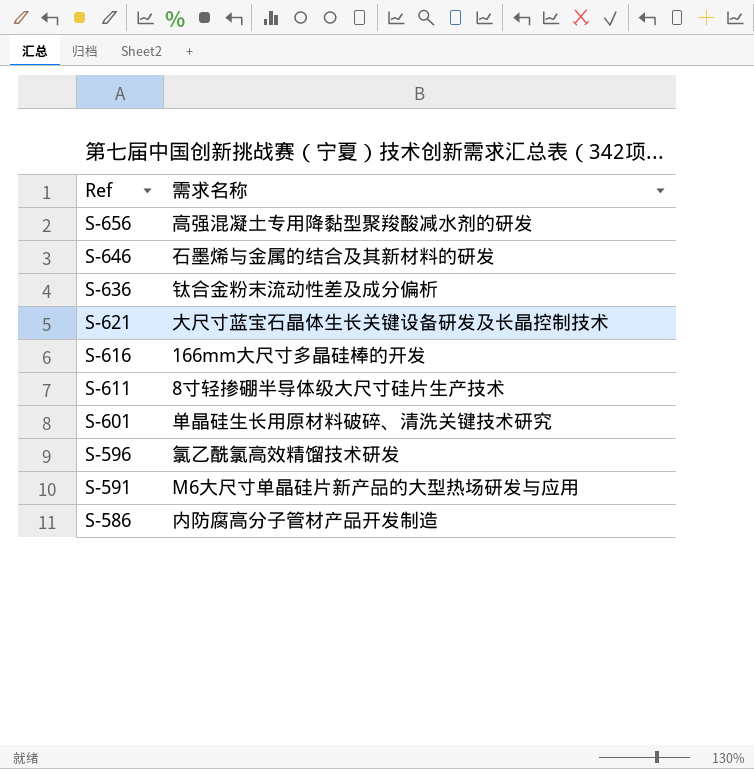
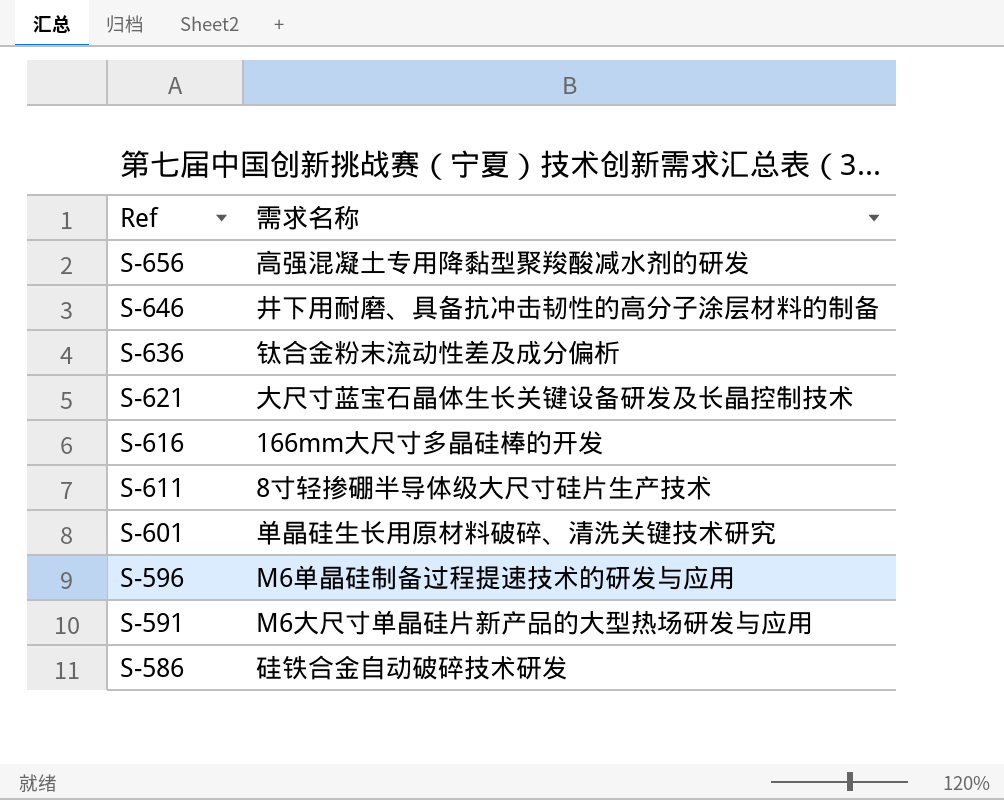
S-646 | 需求名称: 石墨烯与金属的结合及其新材料的研发 -> 井下用耐磨、具备抗冲击韧性的高分子涂层材料的制备
S-596 | 需求名称: 氯乙酰氯高效精馏技术研发 -> M6单晶硅制备过程提速技术的研发与应用
S-586 | 需求名称: 内防腐高分子管材产品开发制造 -> 硅铁合金自动破碎技术研发

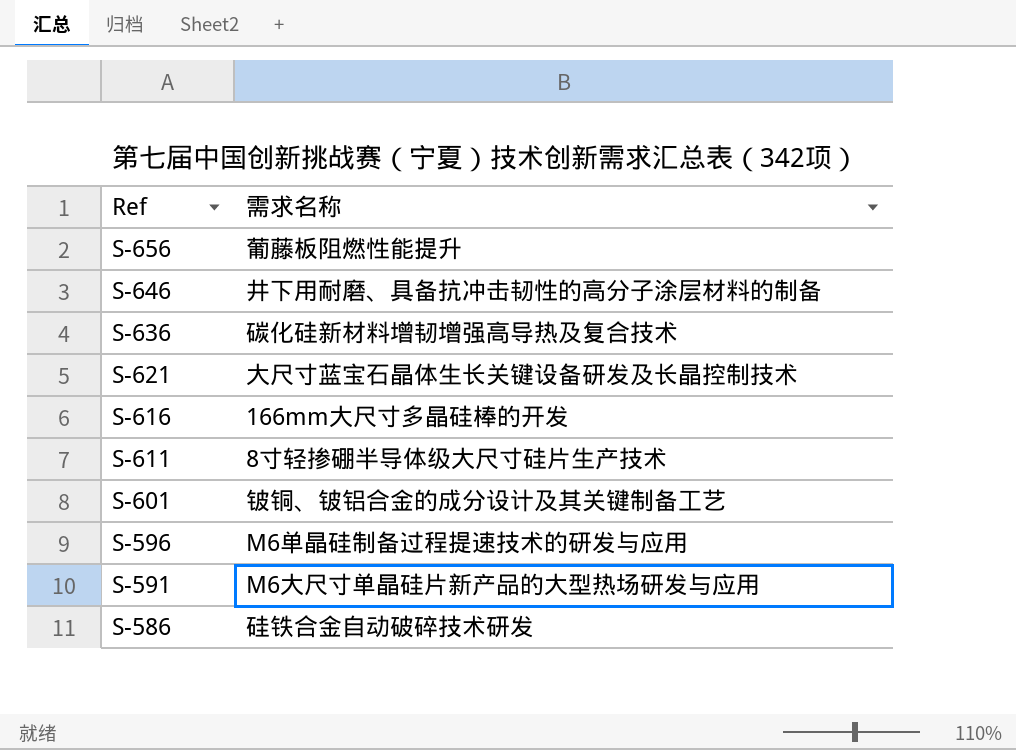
S-656 | 需求名称: 高强混凝土专用降黏型聚羧酸减水剂的研发 -> 葡藤板阻燃性能提升
S-636 | 需求名称: 钛合金粉末流动性差及成分偏析 -> 碳化硅新材料增韧增强高导热及复合技术
S-601 | 需求名称: 单晶硅生长用原材料破碎、清洗关键技术研究 -> 铍铜、铍铝合金的成分设计及其关键制备工艺

